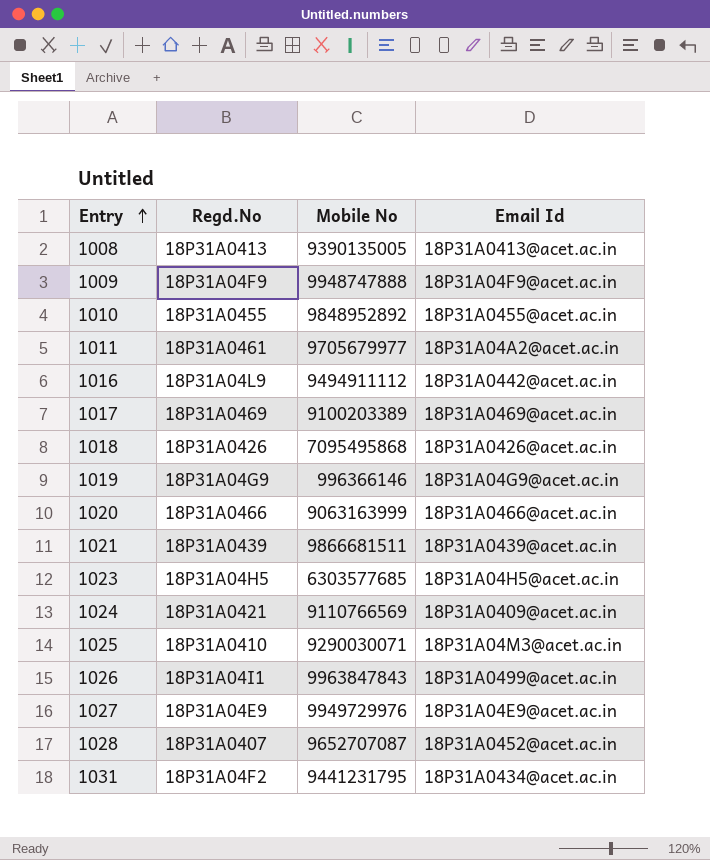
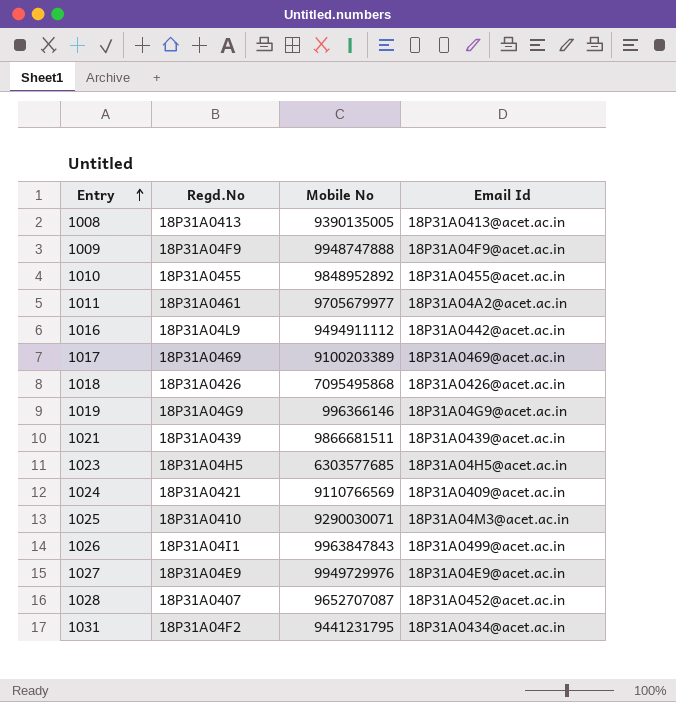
row 1020: 18P31A0466 | 9063163999 | 18P31A0466@acet.ac.in -> none

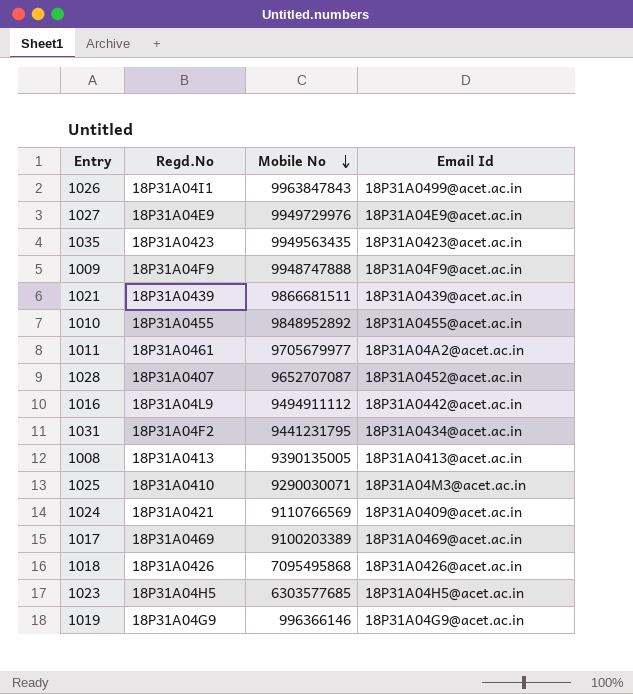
row order: Entry ascending -> Mobile No descending
row 1035: none -> 18P31A0423 | 9949563435 | 18P31A0423@acet.ac.in

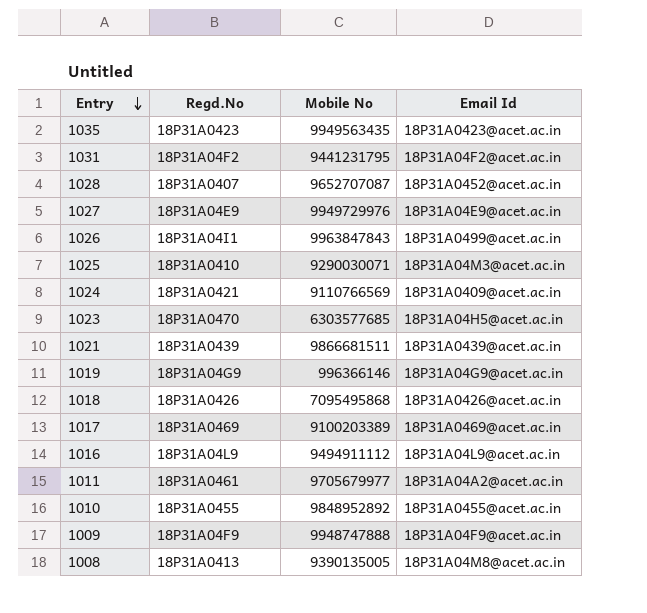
row order: Mobile No descending -> Entry descending
1031 | Email Id: 18P31A0434@acet.ac.in -> 18P31A04F2@acet.ac.in
1023 | Regd.No: 18P31A04H5 -> 18P31A0470
1016 | Email Id: 18P31A0442@acet.ac.in -> 18P31A04L9@acet.ac.in
1008 | Email Id: 18P31A0413@acet.ac.in -> 18P31A04M8@acet.ac.in

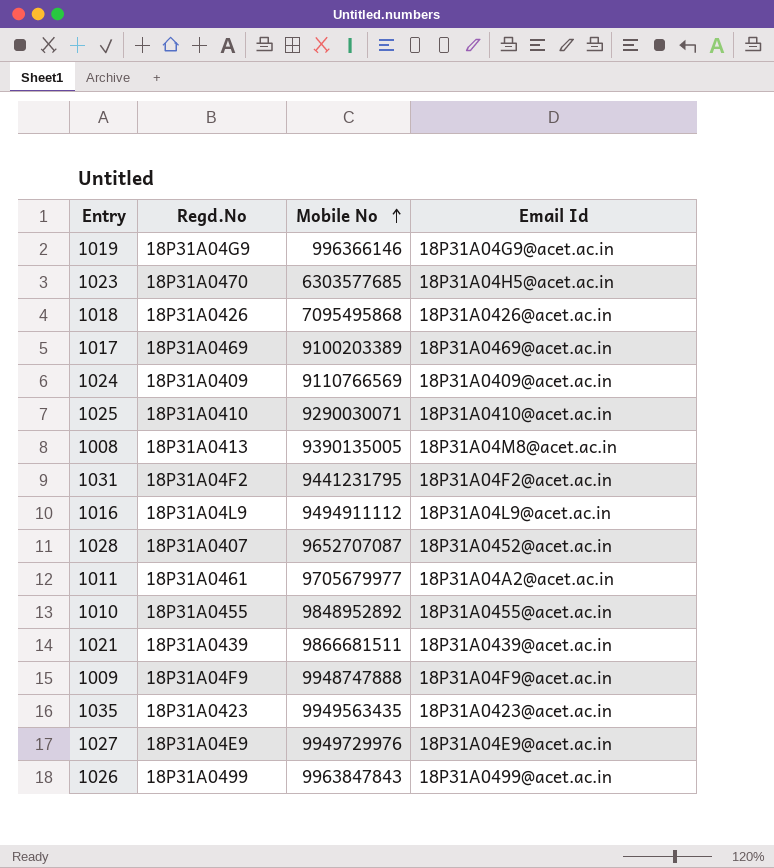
row order: Entry descending -> Mobile No ascending
1024 | Regd.No: 18P31A0421 -> 18P31A0409
1025 | Email Id: 18P31A04M3@acet.ac.in -> 18P31A0410@acet.ac.in
1026 | Regd.No: 18P31A04I1 -> 18P31A0499

